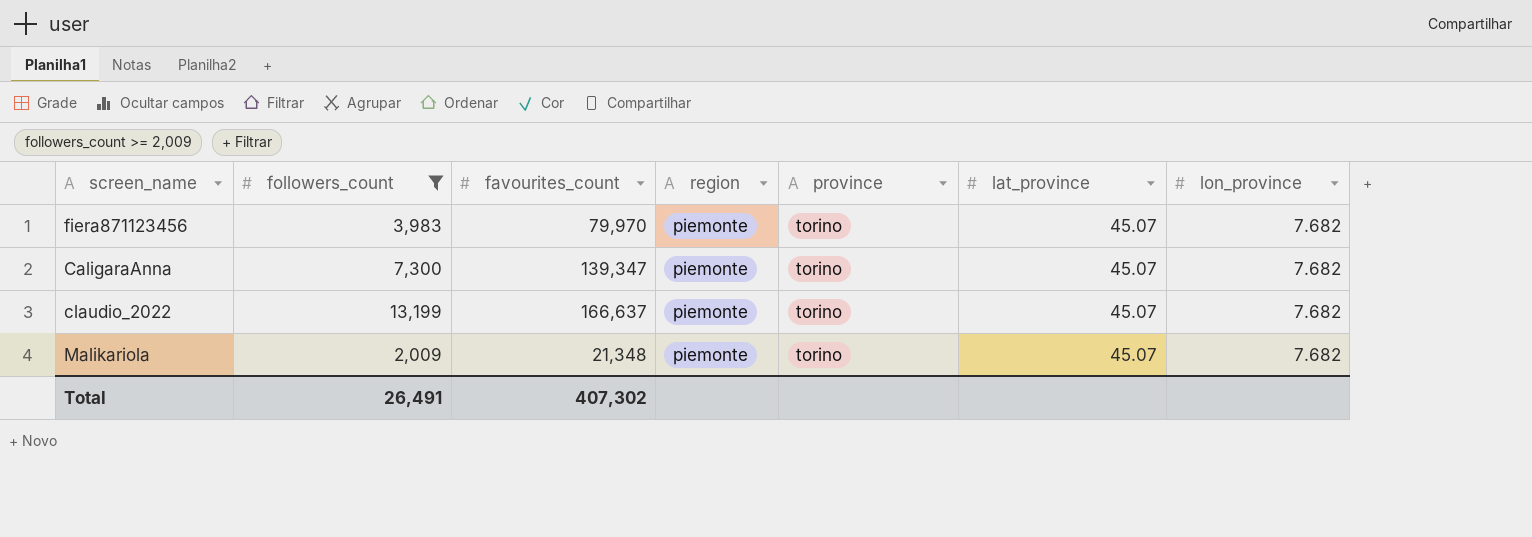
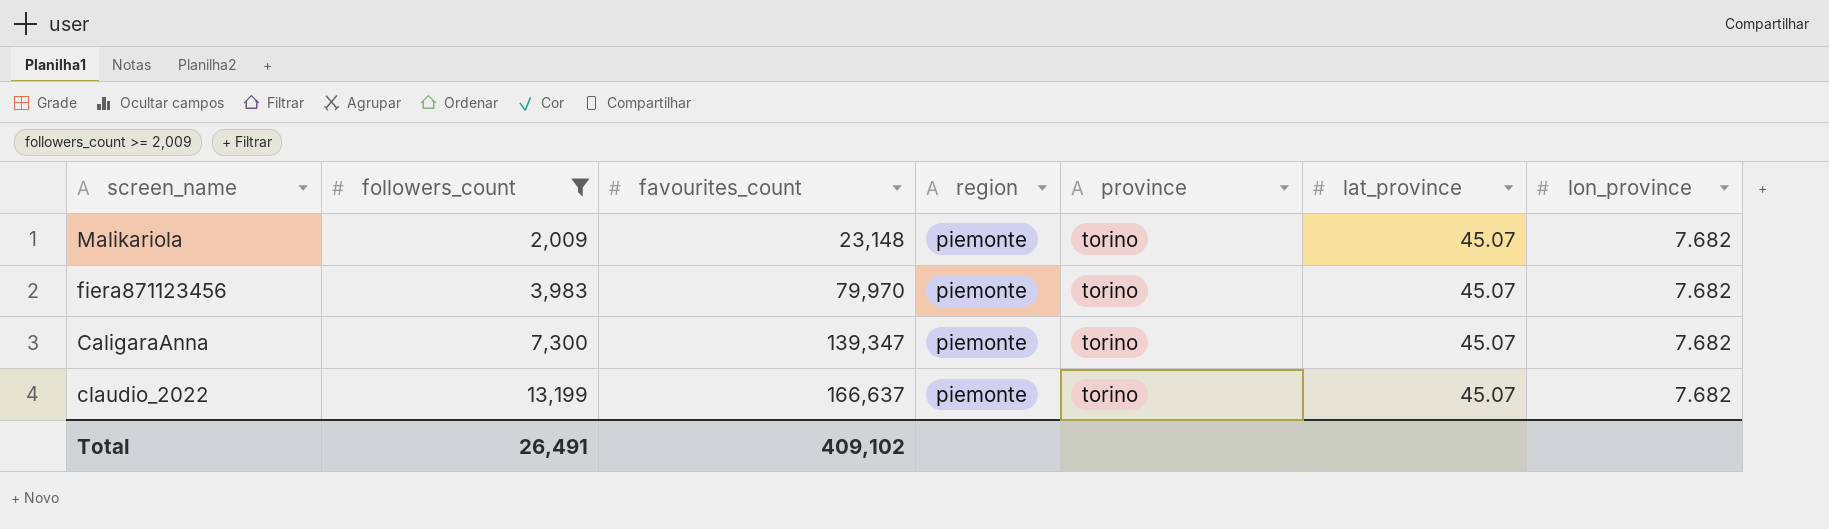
row order: none -> followers_count ascending
Malikariola | favourites_count: 21,348 -> 23,148
Total | favourites_count: 407,302 -> 409,102

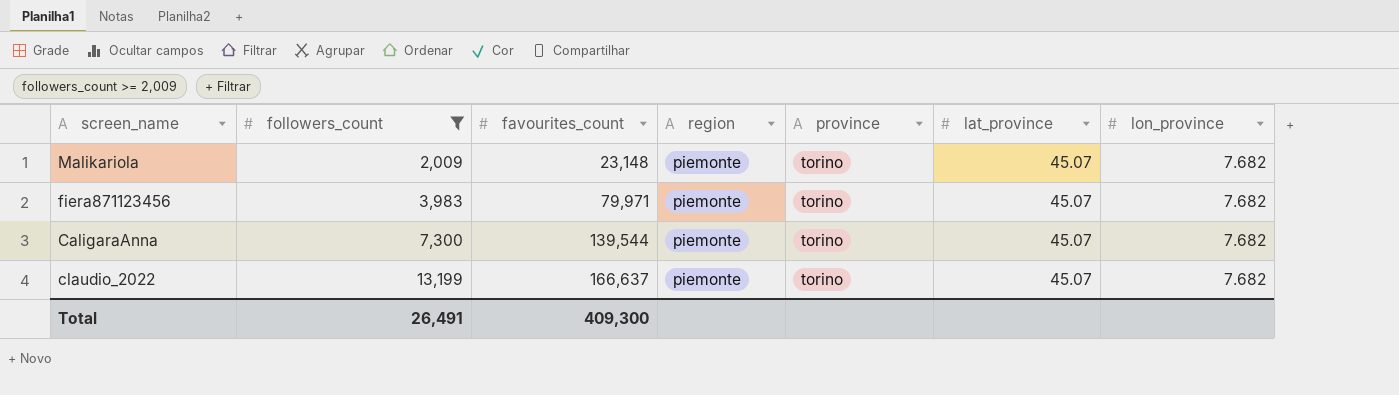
fiera871123456 | favourites_count: 79,970 -> 79,971
CaligaraAnna | favourites_count: 139,347 -> 139,544
Total | favourites_count: 409,102 -> 409,300

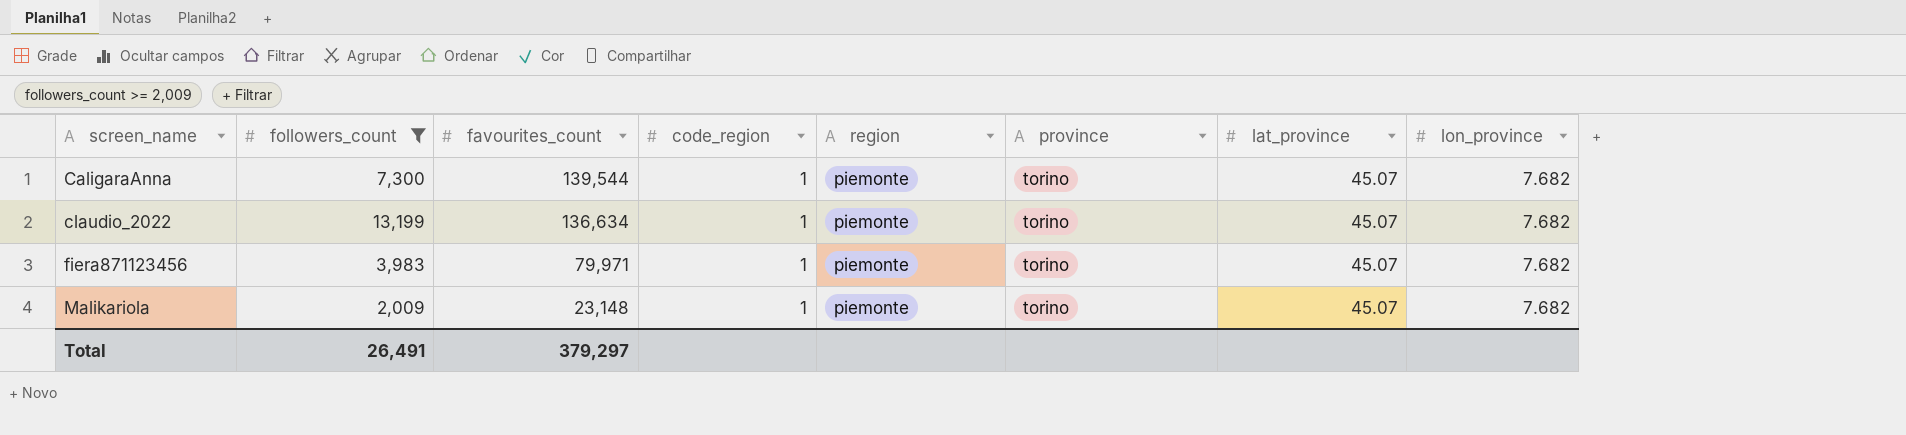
row order: followers_count ascending -> screen_name ascending
column code_region | position: none -> 4
claudio_2022 | favourites_count: 166,637 -> 136,634
Total | favourites_count: 409,300 -> 379,297

